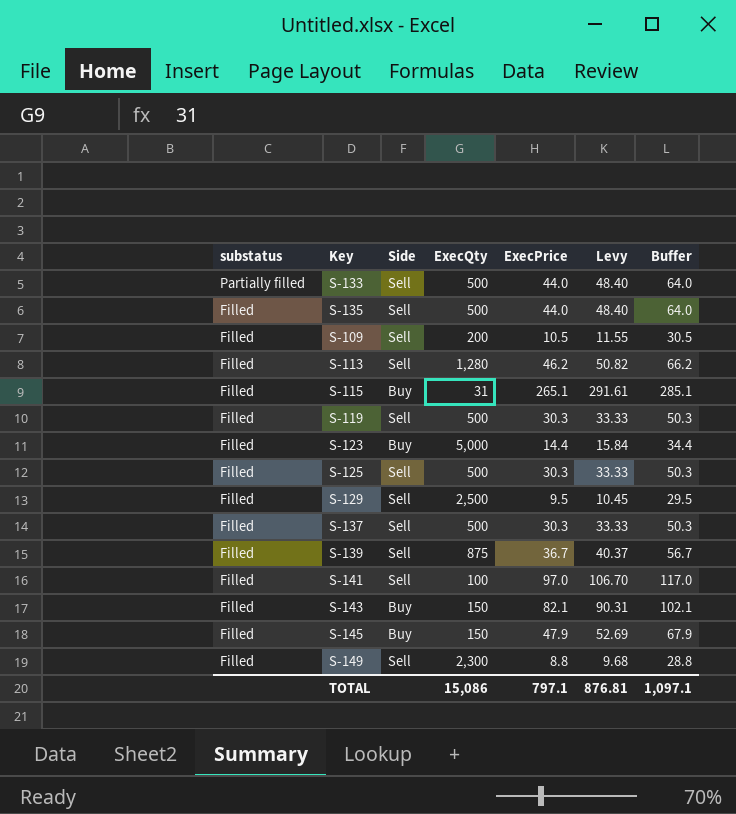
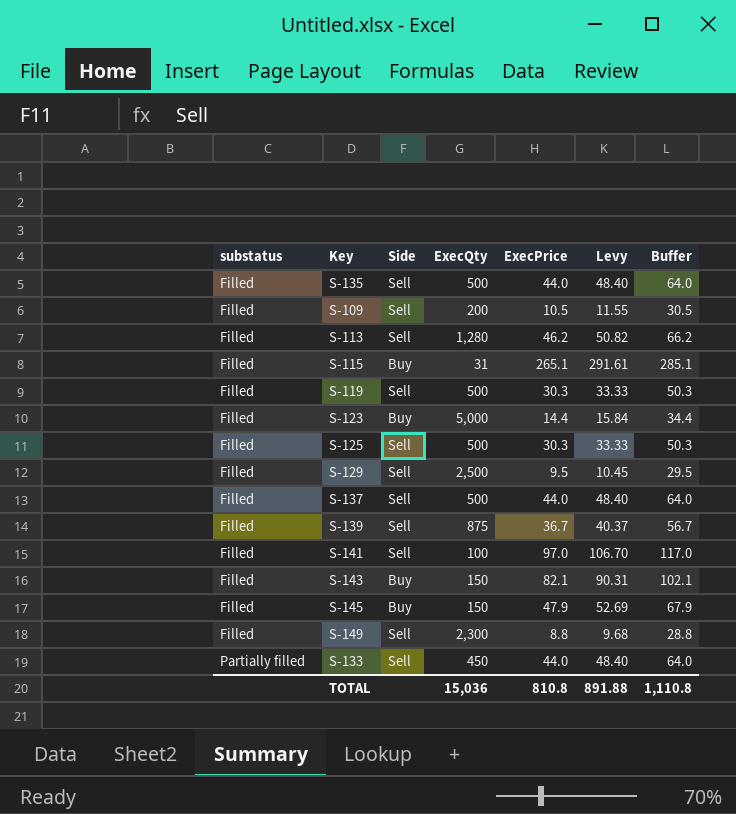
row order: substatus descending -> substatus ascending
S-137 | ExecPrice: 30.3 -> 44.0
S-137 | Levy: 33.33 -> 48.40
S-137 | Buffer: 50.3 -> 64.0
S-133 | ExecQty: 500 -> 450
TOTAL | ExecQty: 15,086 -> 15,036
TOTAL | ExecPrice: 797.1 -> 810.8
TOTAL | Levy: 876.81 -> 891.88
TOTAL | Buffer: 1,097.1 -> 1,110.8

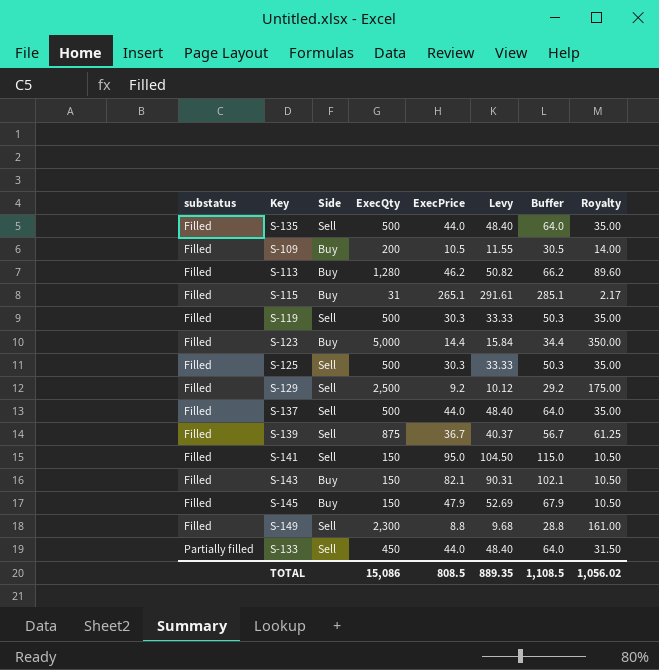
column Royalty | formula: none -> [ExecQty] * 0.07
S-109 | Side: Sell -> Buy
S-113 | Side: Sell -> Buy
S-129 | ExecPrice: 9.5 -> 9.2
S-129 | Levy: 10.45 -> 10.12
S-129 | Buffer: 29.5 -> 29.2
S-141 | ExecQty: 100 -> 150
S-141 | ExecPrice: 97.0 -> 95.0
S-141 | Levy: 106.70 -> 104.50
S-141 | Buffer: 117.0 -> 115.0
TOTAL | ExecQty: 15,036 -> 15,086
TOTAL | ExecPrice: 810.8 -> 808.5
TOTAL | Levy: 891.88 -> 889.35
TOTAL | Buffer: 1,110.8 -> 1,108.5

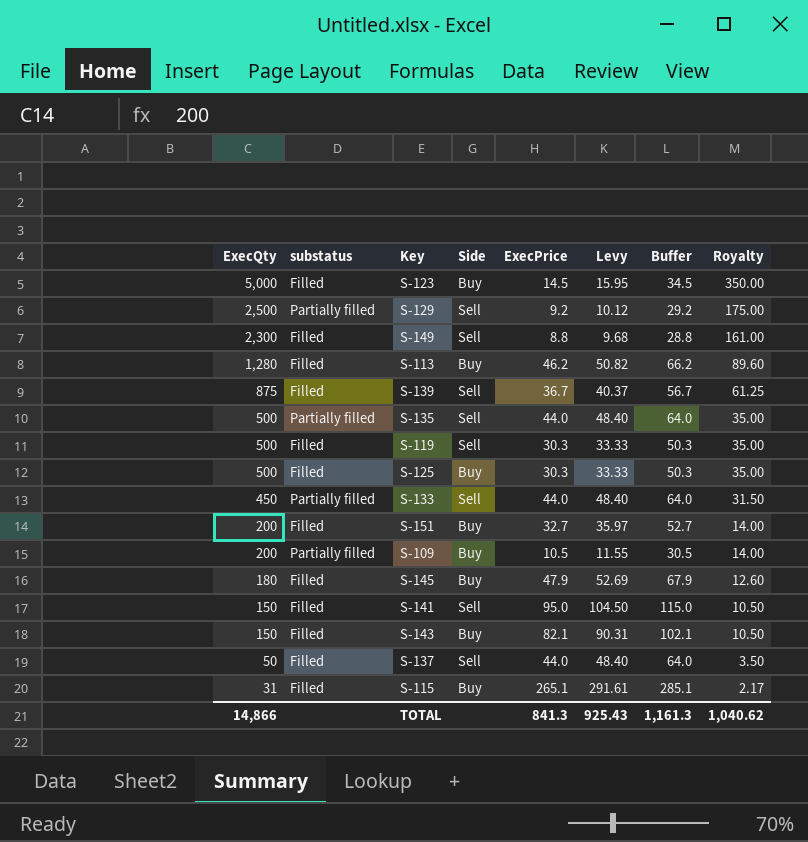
row order: substatus ascending -> ExecQty descending
column ExecQty | position: 4 -> 1
S-123 | ExecPrice: 14.4 -> 14.5
S-123 | Levy: 15.84 -> 15.95
S-123 | Buffer: 34.4 -> 34.5
S-129 | substatus: Filled -> Partially filled
S-135 | substatus: Filled -> Partially filled
S-125 | Side: Sell -> Buy
row S-151: none -> 200 | Filled | Buy | 32.7 | 35.97 | 52.7 | 14.00
S-109 | substatus: Filled -> Partially filled
S-145 | ExecQty: 150 -> 180
S-145 | Royalty: 10.50 -> 12.60
S-137 | ExecQty: 500 -> 50
S-137 | Royalty: 35.00 -> 3.50
TOTAL | ExecQty: 15,086 -> 14,866
TOTAL | ExecPrice: 808.5 -> 841.3
TOTAL | Levy: 889.35 -> 925.43
TOTAL | Buffer: 1,108.5 -> 1,161.3
TOTAL | Royalty: 1,056.02 -> 1,040.62

